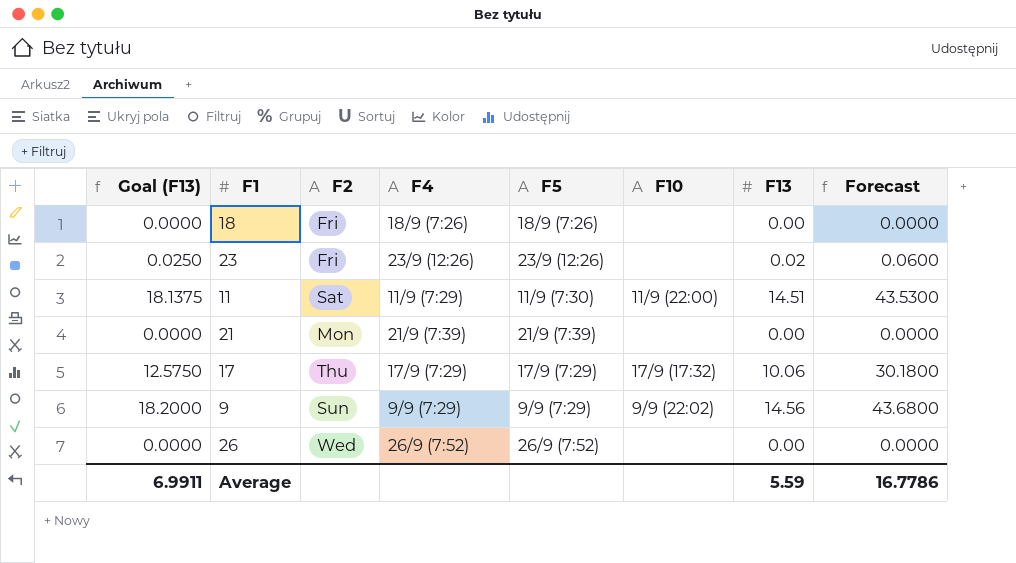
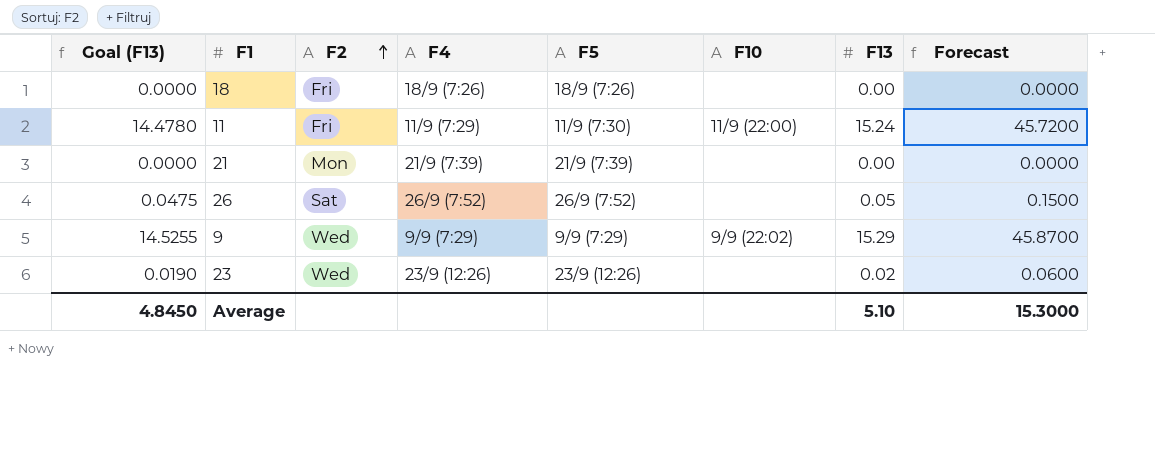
row order: none -> F2 ascending
column Goal (F13) | formula: [F13] * 1.25 -> [F13] * 0.95
row 17: 12.5750 | Thu | 17/9 (7:29) | 17/9 (7:29) | 17/9 (17:32) | 10.06 | 30.1800 -> none
11 | F2: Sat -> Fri
11 | F13: 14.51 -> 15.24
11 | Forecast: 43.5300 -> 45.7200
26 | F2: Wed -> Sat
26 | F13: 0.00 -> 0.05
26 | Forecast: 0.0000 -> 0.1500
9 | F2: Sun -> Wed
9 | F13: 14.56 -> 15.29
9 | Forecast: 43.6800 -> 45.8700
23 | F2: Fri -> Wed
Average | Goal (F13): 6.9911 -> 4.8450
Average | F13: 5.59 -> 5.10
Average | Forecast: 16.7786 -> 15.3000

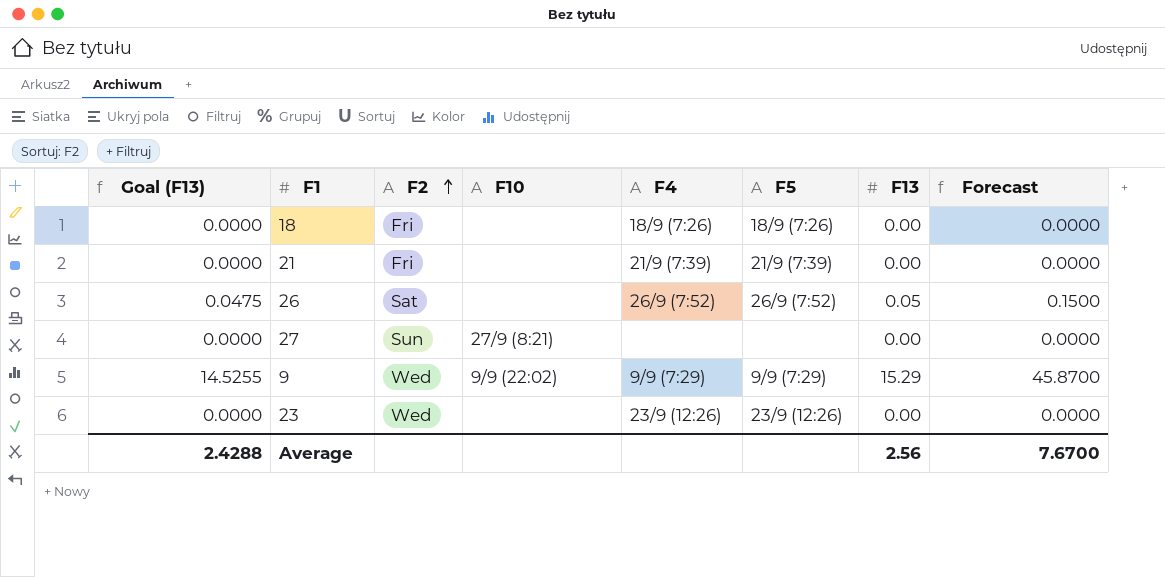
column F10 | position: 6 -> 4
row 11: 14.4780 | Fri | 11/9 (7:29) | 11/9 (7:30) | 11/9 (22:00) | 15.24 | 45.7200 -> none
21 | F2: Mon -> Fri
row 27: none -> 0.0000 | Sun | 27/9 (8:21) | none | none | 0.00 | 0.0000
23 | Goal (F13): 0.0190 -> 0.0000
23 | F13: 0.02 -> 0.00
23 | Forecast: 0.0600 -> 0.0000
Average | Goal (F13): 4.8450 -> 2.4288
Average | F13: 5.10 -> 2.56
Average | Forecast: 15.3000 -> 7.6700

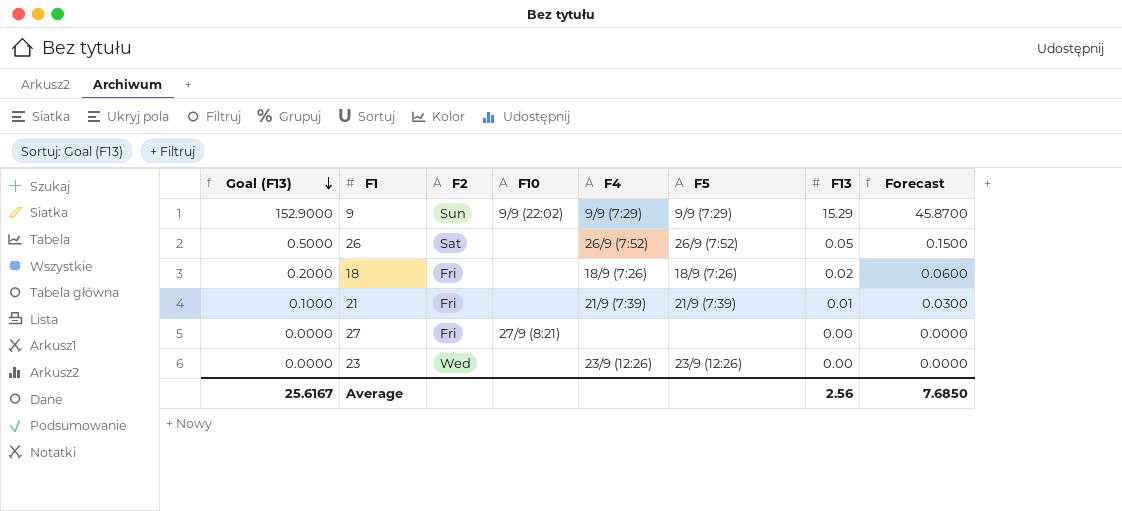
row order: F2 ascending -> Goal (F13) descending
column Goal (F13) | formula: [F13] * 0.95 -> [F13] * 10
9 | F2: Wed -> Sun
18 | F13: 0.00 -> 0.02
18 | Forecast: 0.0000 -> 0.0600
21 | F13: 0.00 -> 0.01
21 | Forecast: 0.0000 -> 0.0300
27 | F2: Sun -> Fri
Average | Goal (F13): 2.4288 -> 25.6167
Average | Forecast: 7.6700 -> 7.6850

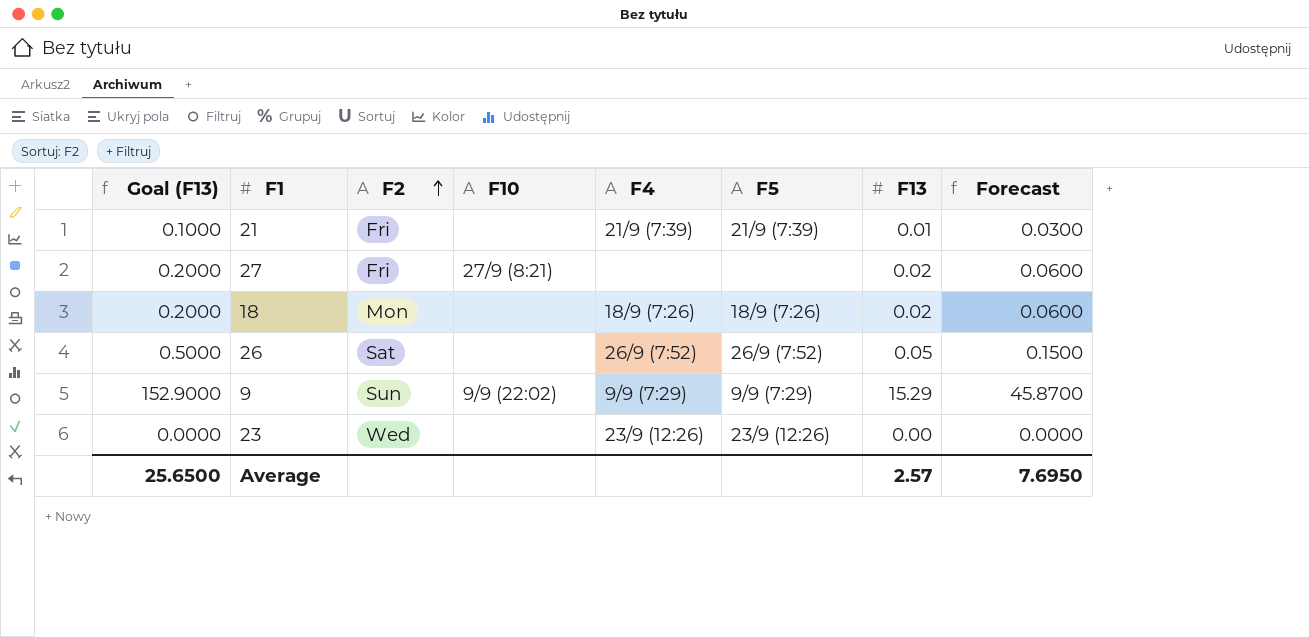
row order: Goal (F13) descending -> F2 ascending
27 | Goal (F13): 0.0000 -> 0.2000
27 | F13: 0.00 -> 0.02
27 | Forecast: 0.0000 -> 0.0600
18 | F2: Fri -> Mon
Average | Goal (F13): 25.6167 -> 25.6500
Average | F13: 2.56 -> 2.57
Average | Forecast: 7.6850 -> 7.6950

